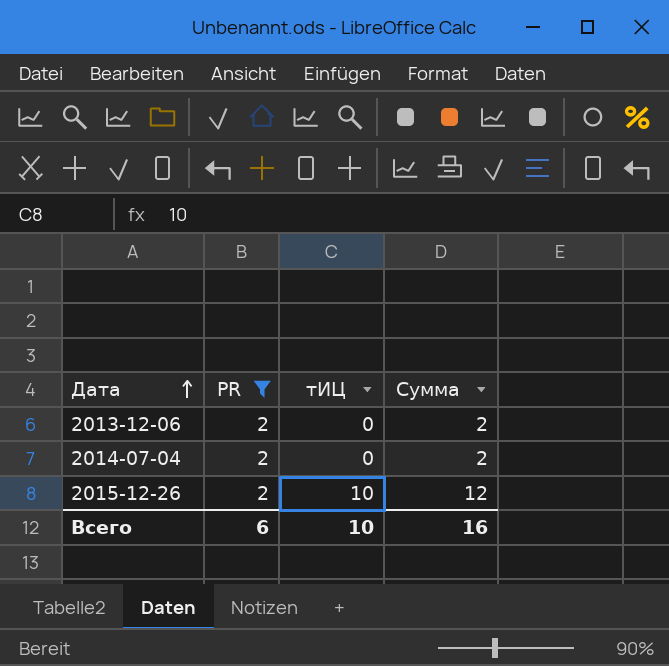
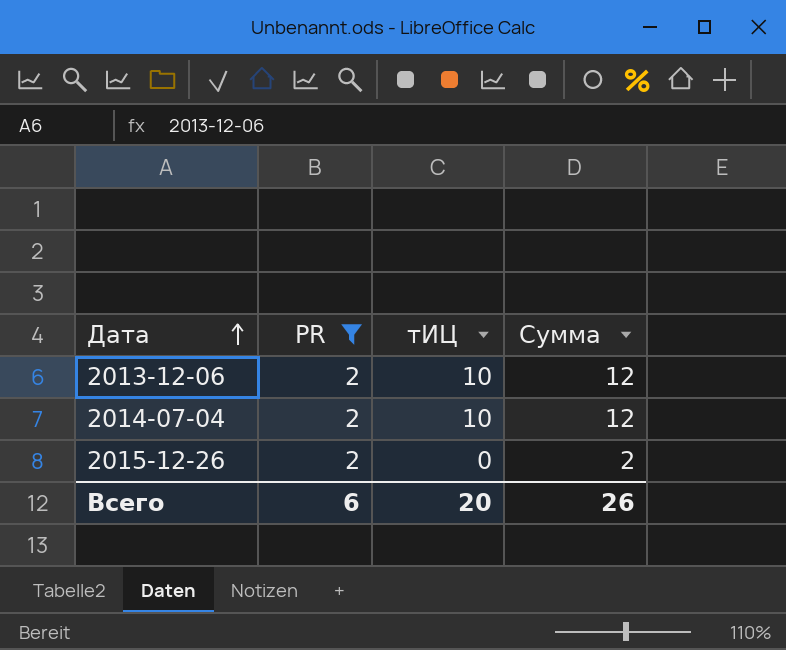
2013-12-06 | тИЦ: 0 -> 10
2013-12-06 | Сумма: 2 -> 12
2014-07-04 | тИЦ: 0 -> 10
2014-07-04 | Сумма: 2 -> 12
2015-12-26 | тИЦ: 10 -> 0
2015-12-26 | Сумма: 12 -> 2
Всего | тИЦ: 10 -> 20
Всего | Сумма: 16 -> 26

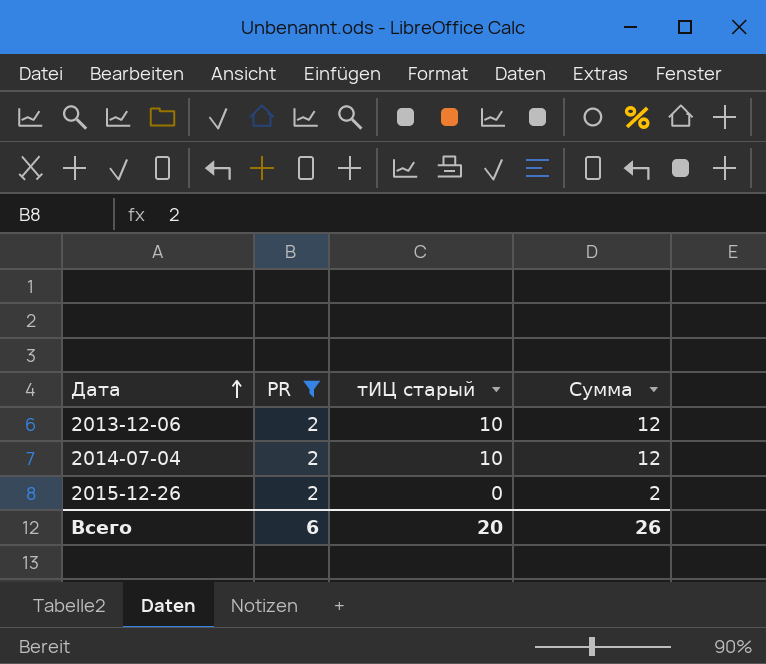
column name: тИЦ -> тИЦ старый

